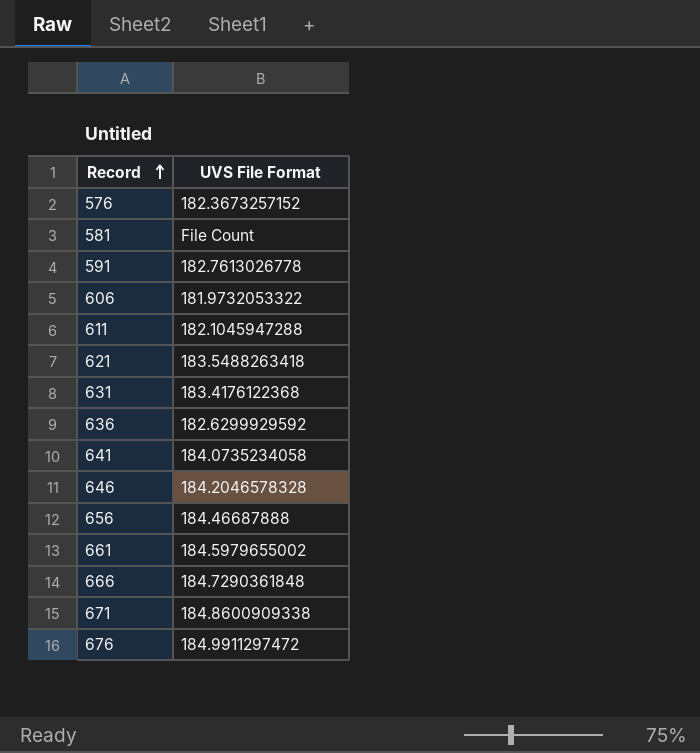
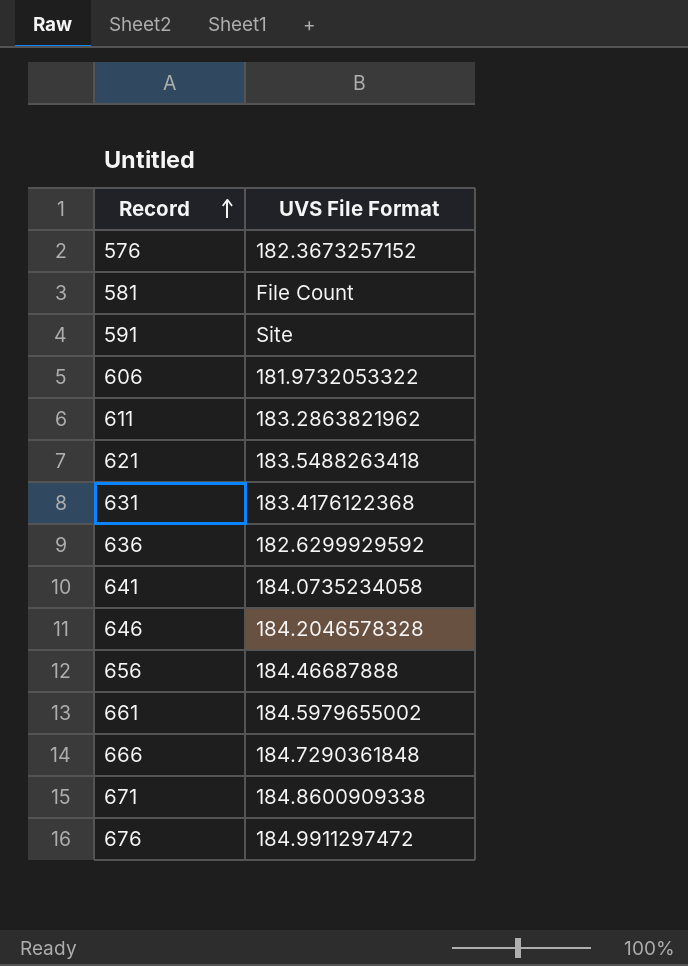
591 | UVS File Format: 182.7613026778 -> Site
611 | UVS File Format: 182.1045947288 -> 183.2863821962

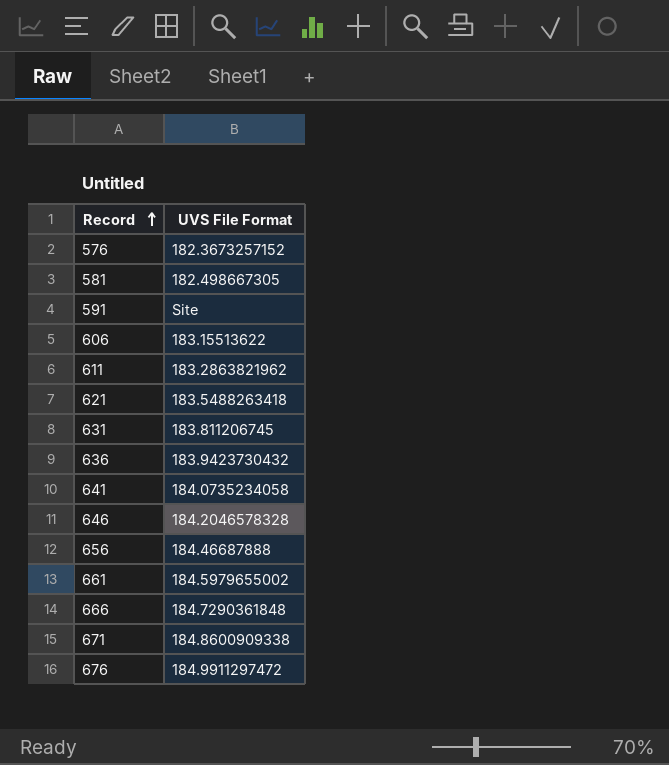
581 | UVS File Format: File Count -> 182.498667305
606 | UVS File Format: 181.9732053322 -> 183.15513622
631 | UVS File Format: 183.4176122368 -> 183.811206745
636 | UVS File Format: 182.6299929592 -> 183.9423730432

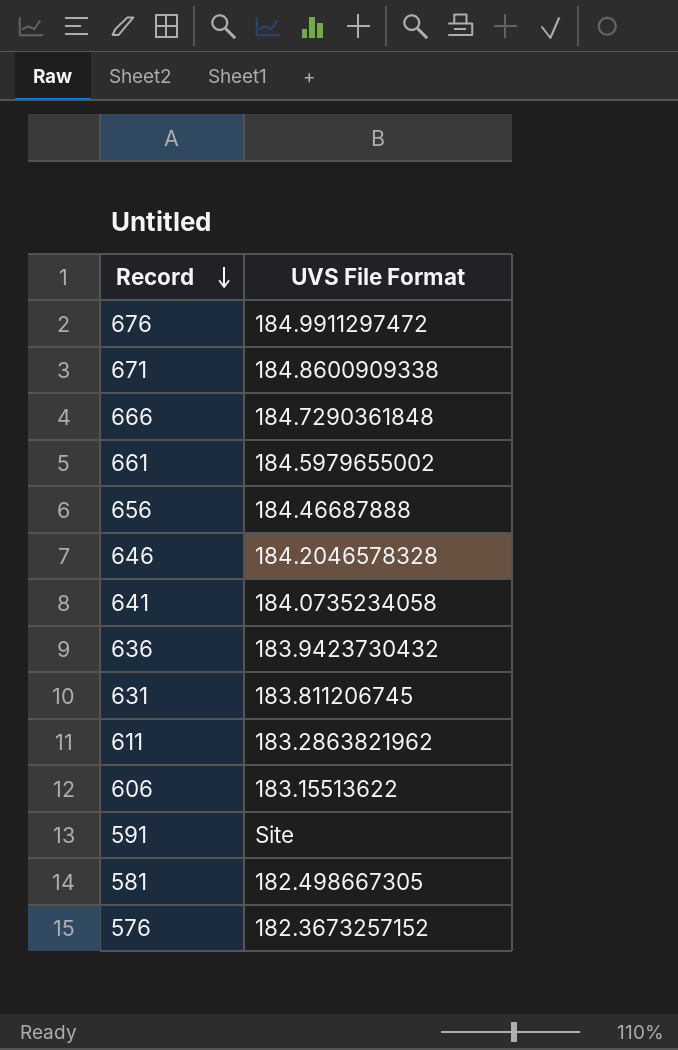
row order: Record ascending -> Record descending
row 621: 183.5488263418 -> none

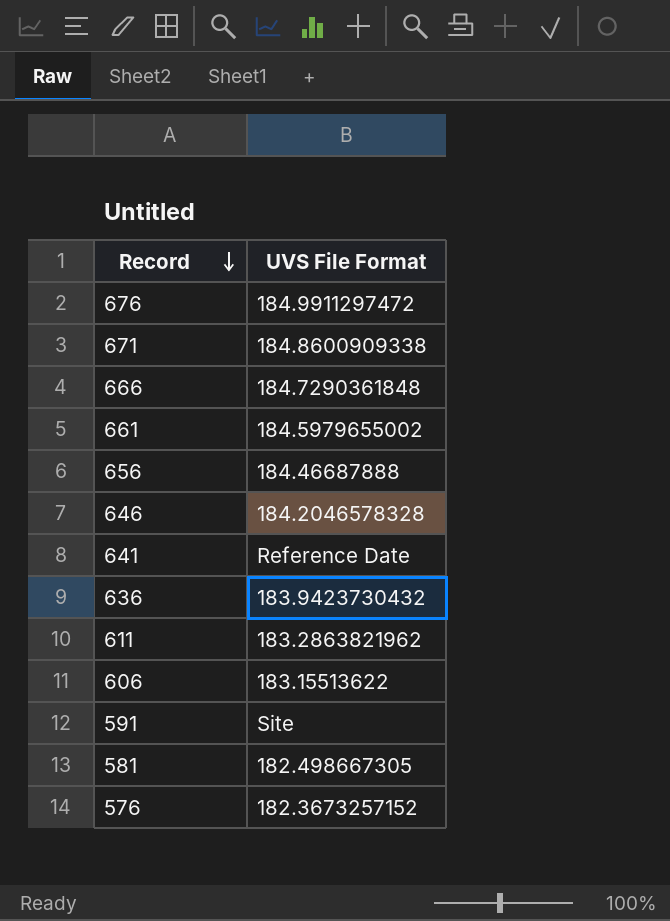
row 631: 183.811206745 -> none
641 | UVS File Format: 184.0735234058 -> Reference Date

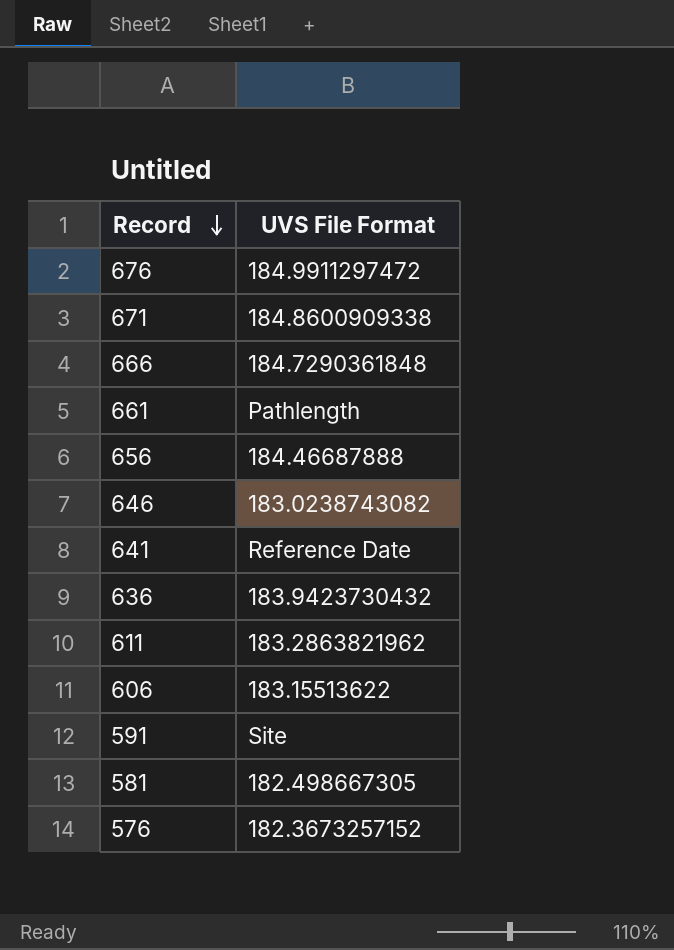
661 | UVS File Format: 184.5979655002 -> Pathlength
646 | UVS File Format: 184.2046578328 -> 183.0238743082

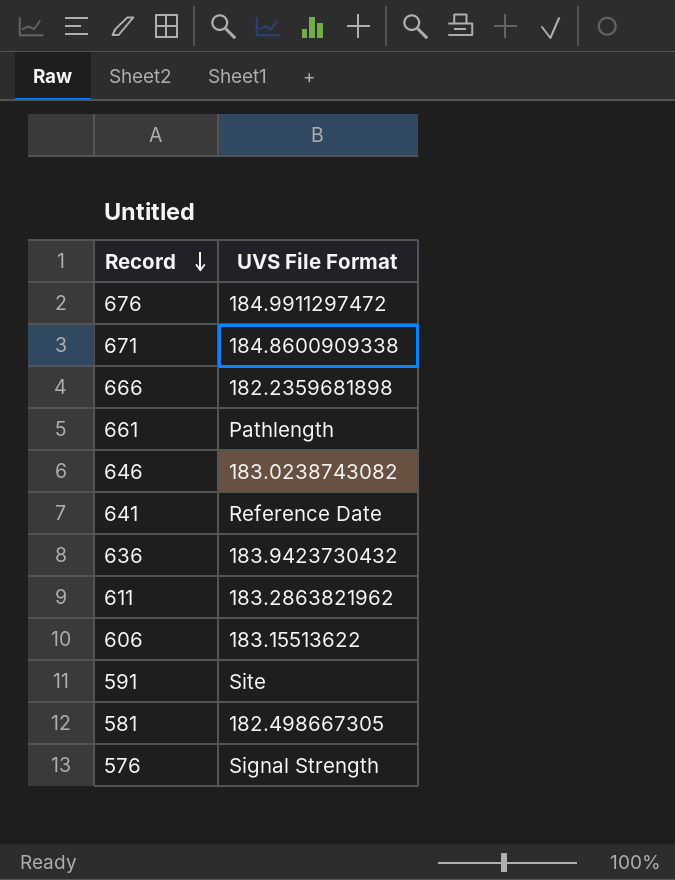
row 656: 184.46687888 -> none
666 | UVS File Format: 184.7290361848 -> 182.2359681898
576 | UVS File Format: 182.3673257152 -> Signal Strength

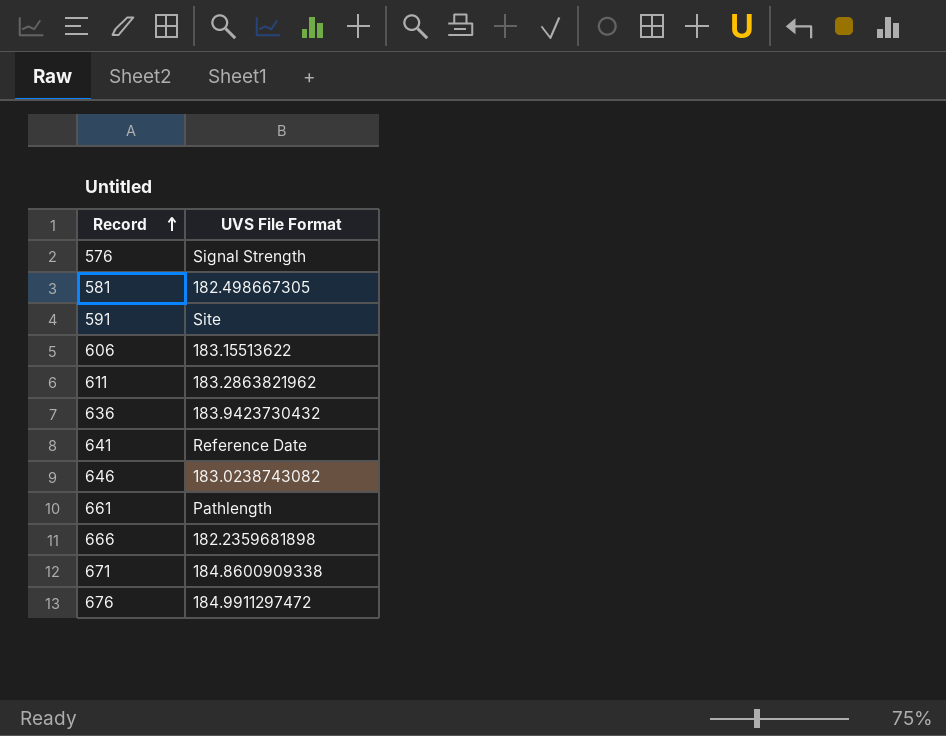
row order: Record descending -> Record ascending

